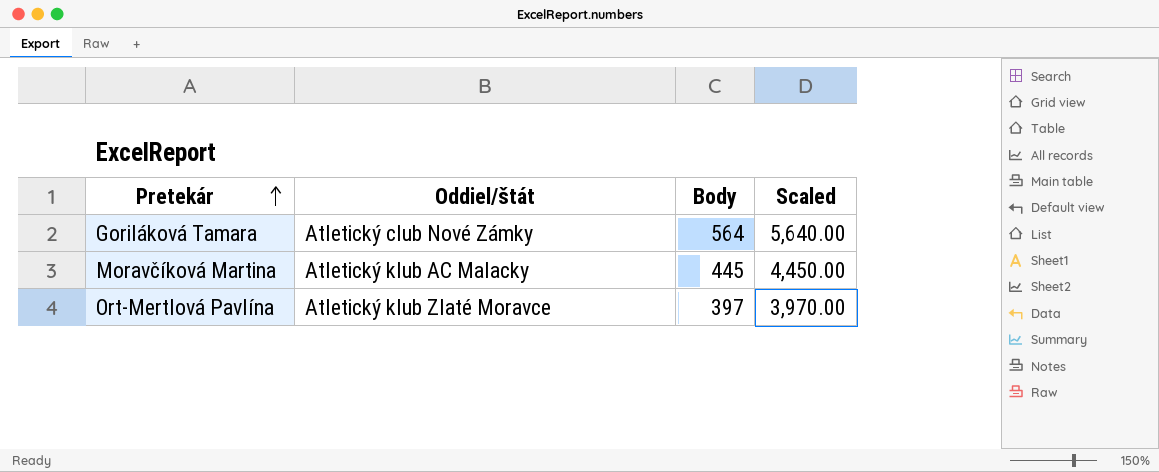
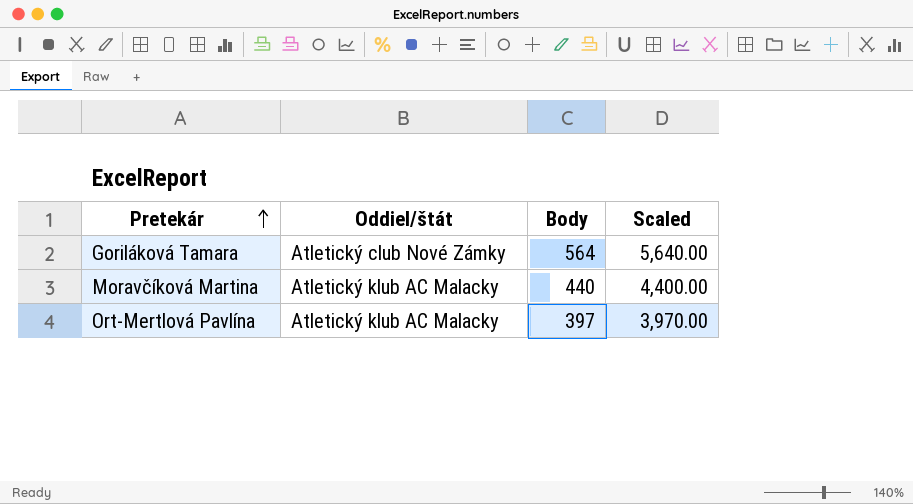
Moravčíková Martina | Body: 445 -> 440
Moravčíková Martina | Scaled: 4,450.00 -> 4,400.00
Ort-Mertlová Pavlína | Oddiel/štát: Atletický klub Zlaté Moravce -> Atletický klub AC Malacky

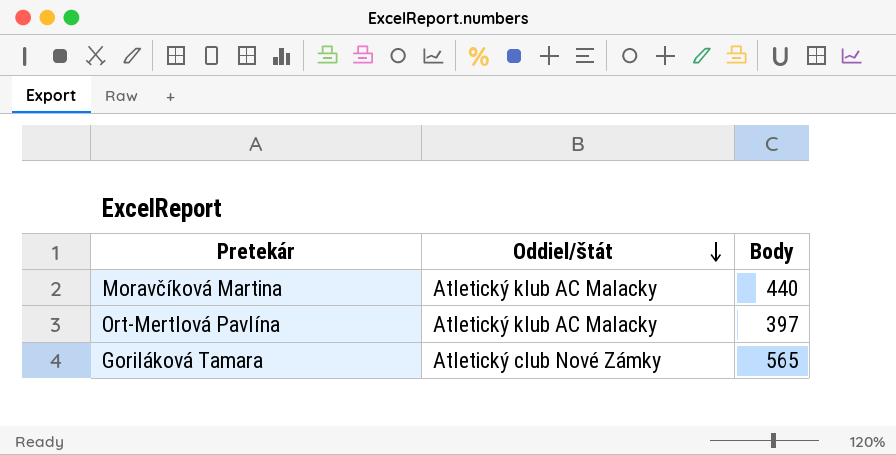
row order: Pretekár ascending -> Oddiel/štát descending
column Scaled | formula: [Body] * 10 -> none
Goriláková Tamara | Body: 564 -> 565

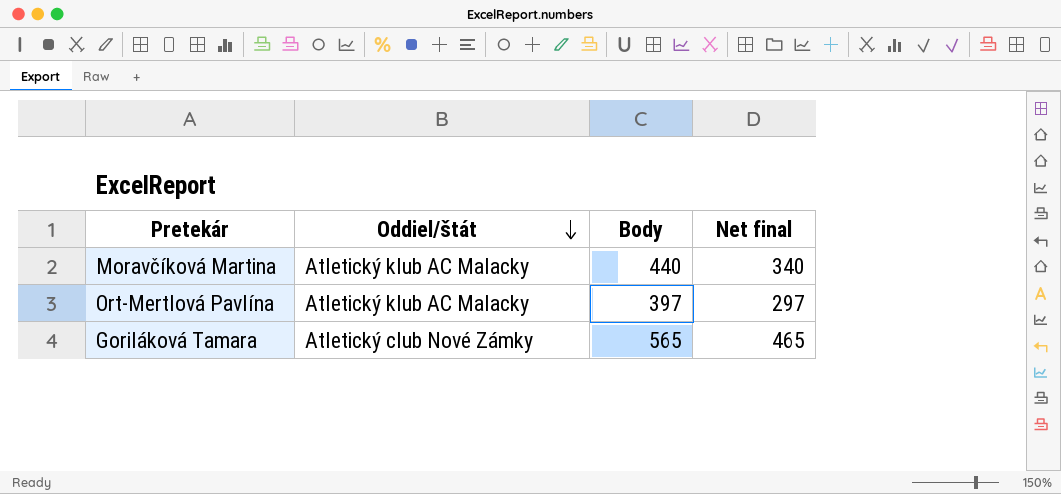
column Net final | formula: none -> [Body] - 100

